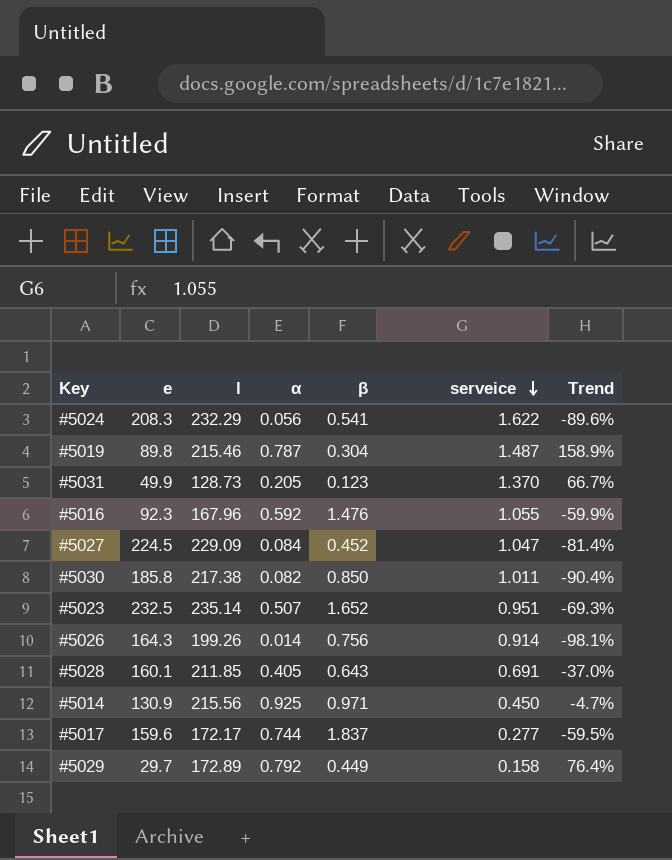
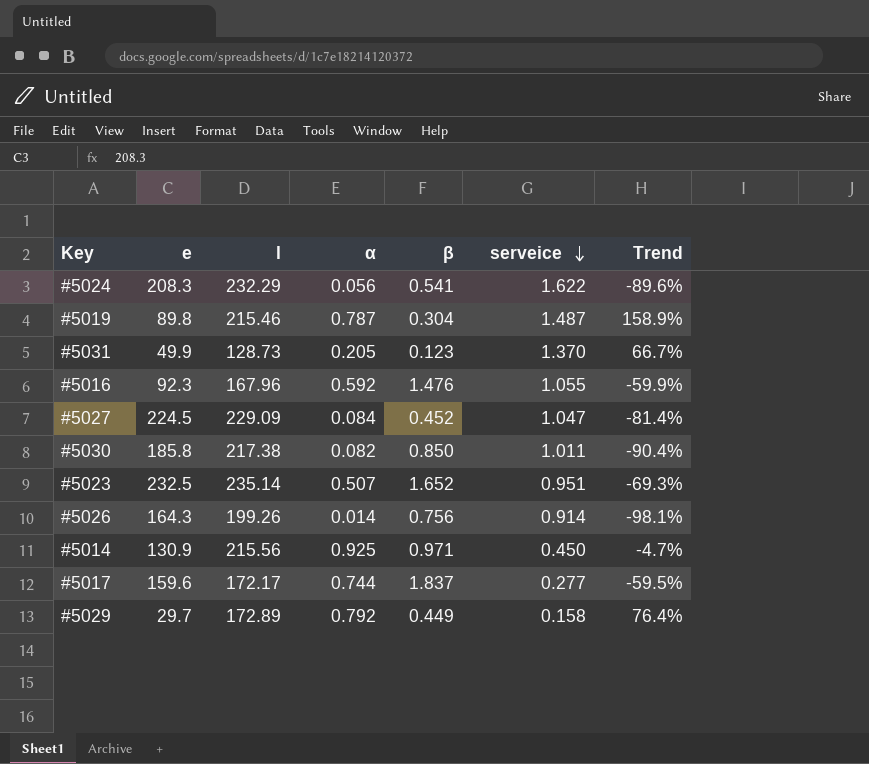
row #5028: 160.1 | 211.85 | 0.405 | 0.643 | 0.691 | -37.0% -> none

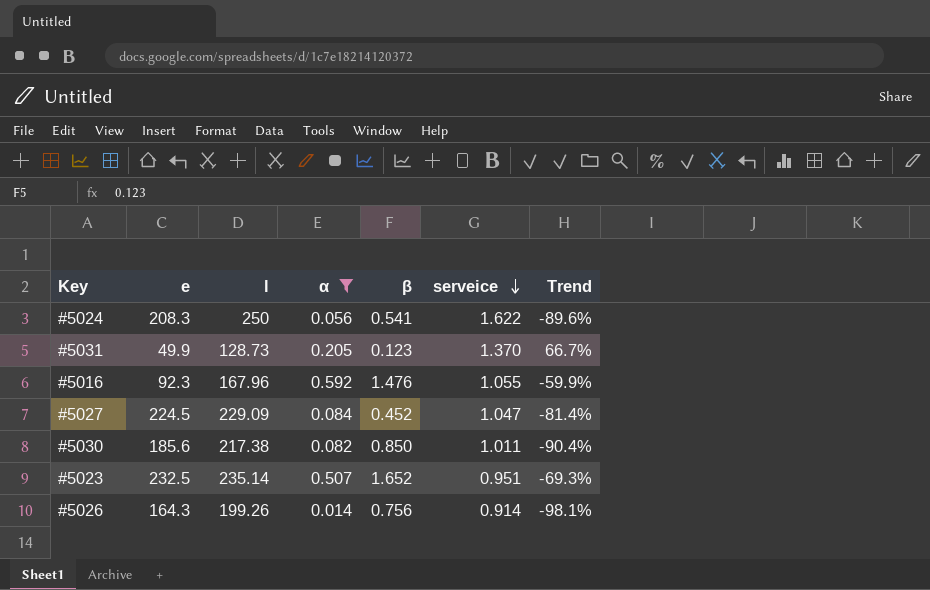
filter: none -> α <= 0.592
#5024 | l: 232.29 -> 250
#5030 | e: 185.8 -> 185.6

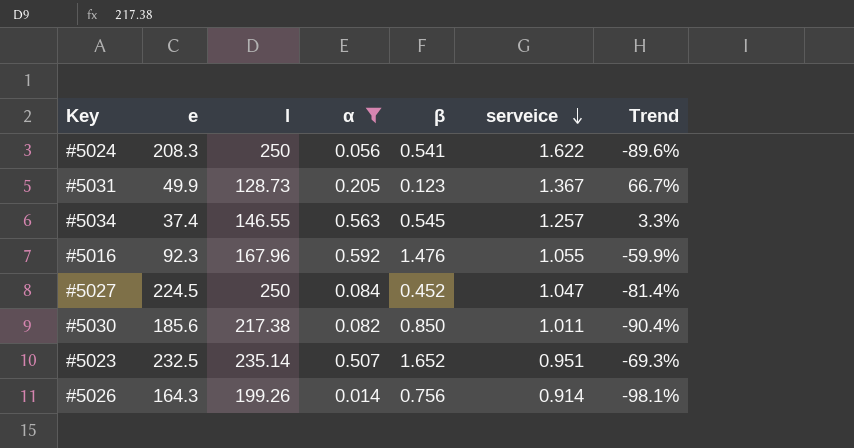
#5031 | serveice: 1.370 -> 1.367
row #5034: none -> 37.4 | 146.55 | 0.563 | 0.545 | 1.257 | 3.3%
#5027 | l: 229.09 -> 250

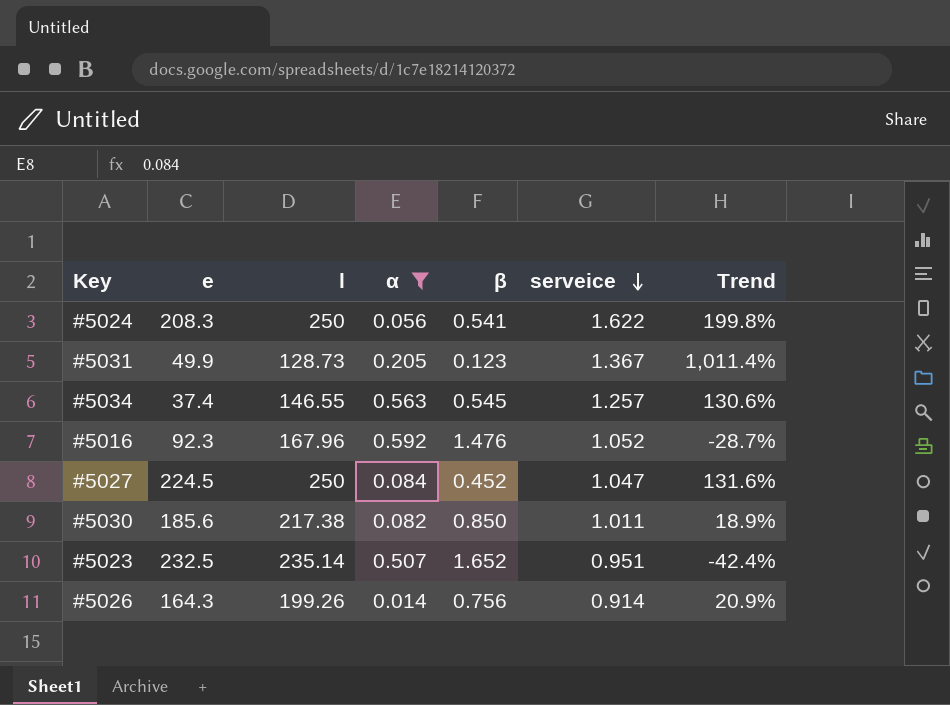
column Trend | formula: ([α] - [β]) / [β] -> ([serveice] - [β]) / [β]
#5016 | serveice: 1.055 -> 1.052

